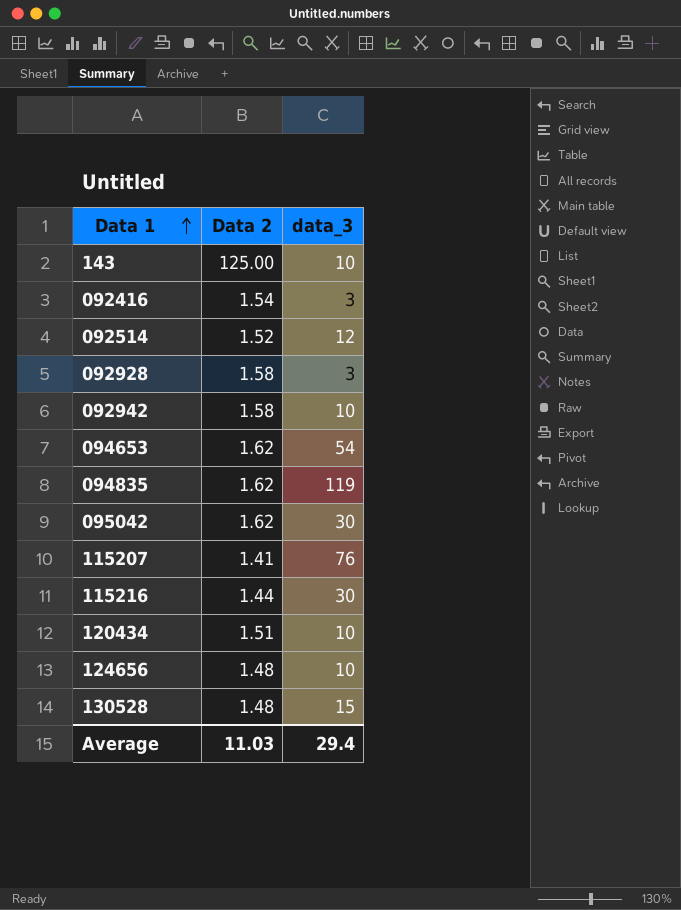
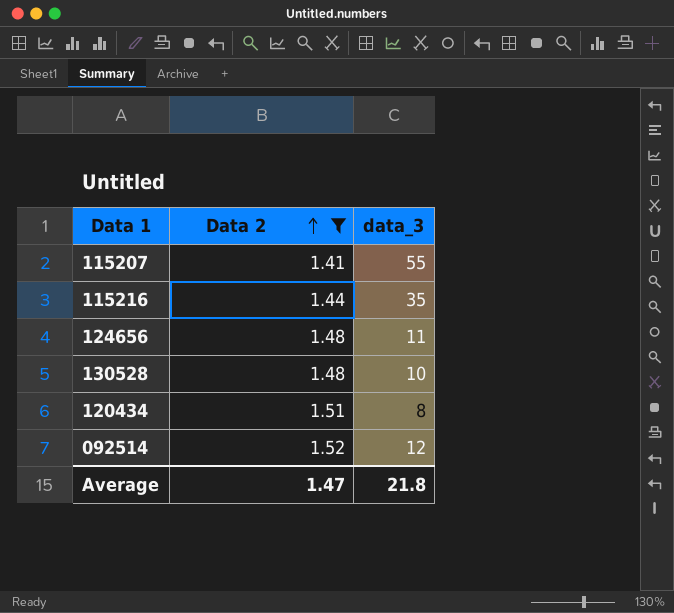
filter: none -> Data 2 <= 1.52
row order: Data 1 ascending -> Data 2 ascending
115207 | data_3: 76 -> 55
115216 | data_3: 30 -> 35
124656 | data_3: 10 -> 11
130528 | data_3: 15 -> 10
120434 | data_3: 10 -> 8
Average | Data 2: 11.03 -> 1.47
Average | data_3: 29.4 -> 21.8

